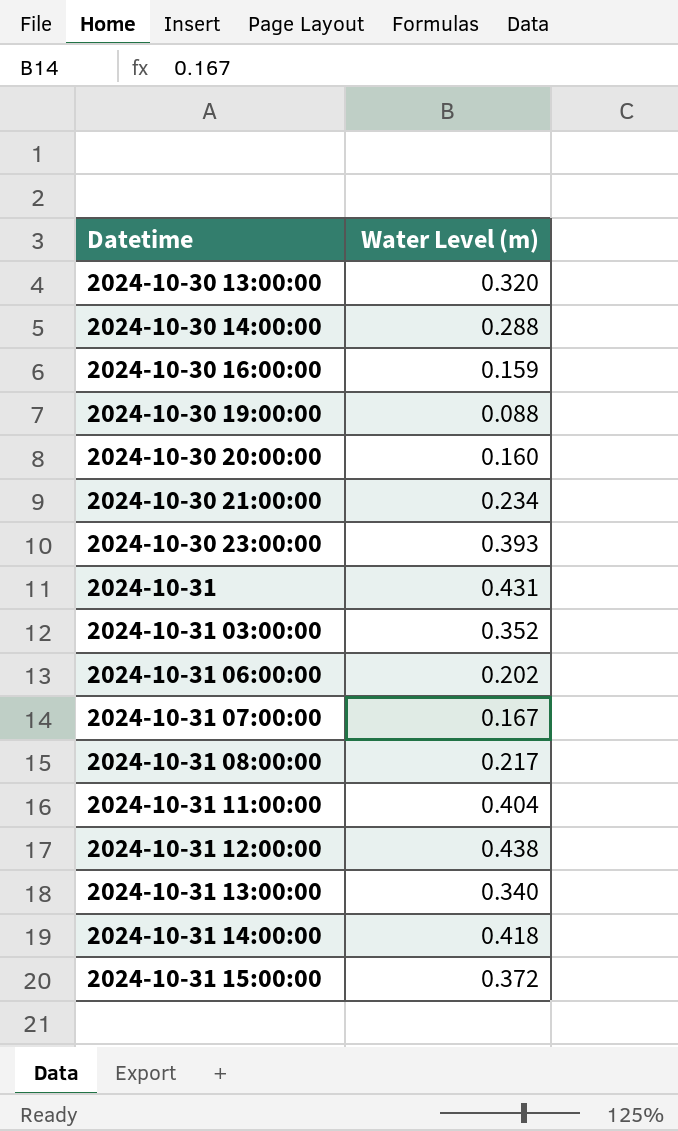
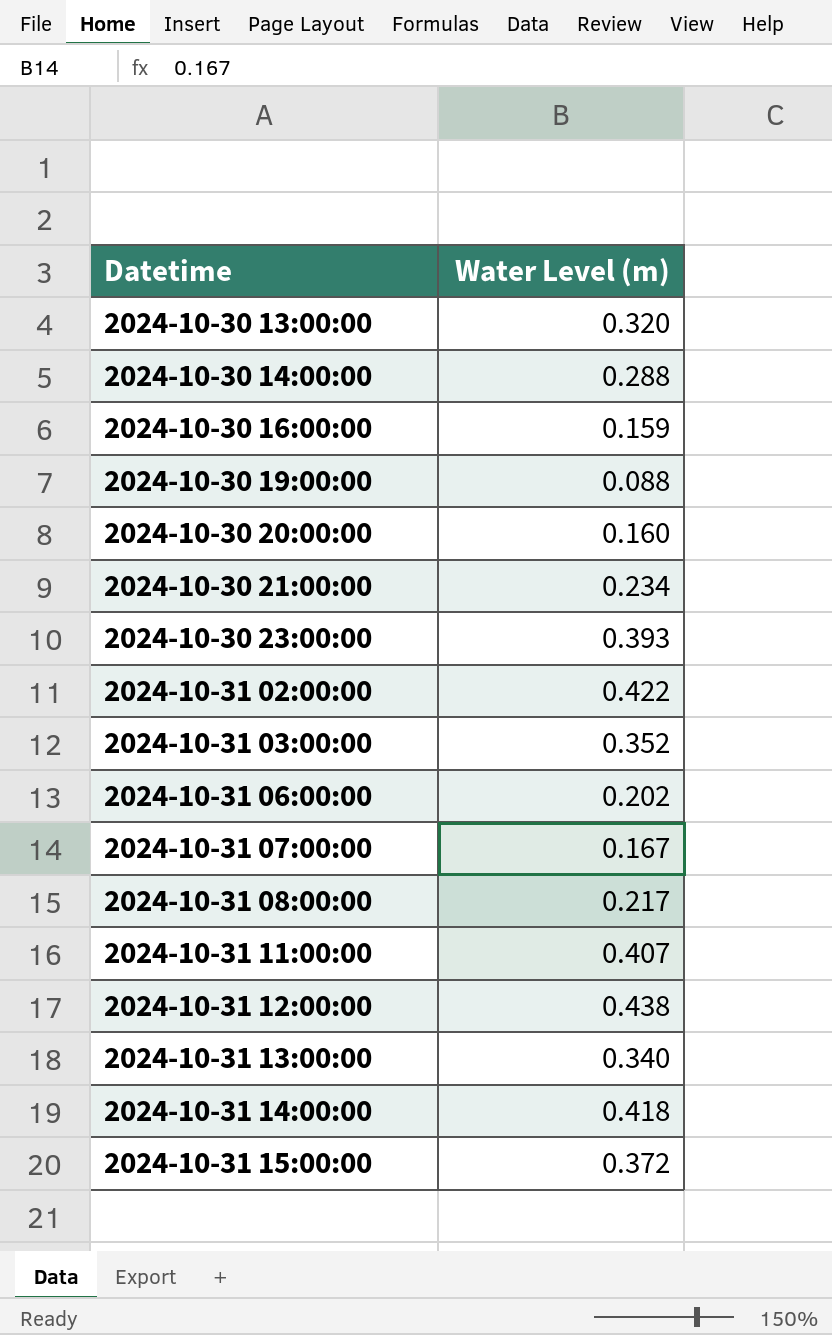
row 2024-10-31: 0.431 -> none
row 2024-10-31 02:00:00: none -> 0.422
2024-10-31 11:00:00 | Water Level (m): 0.404 -> 0.407

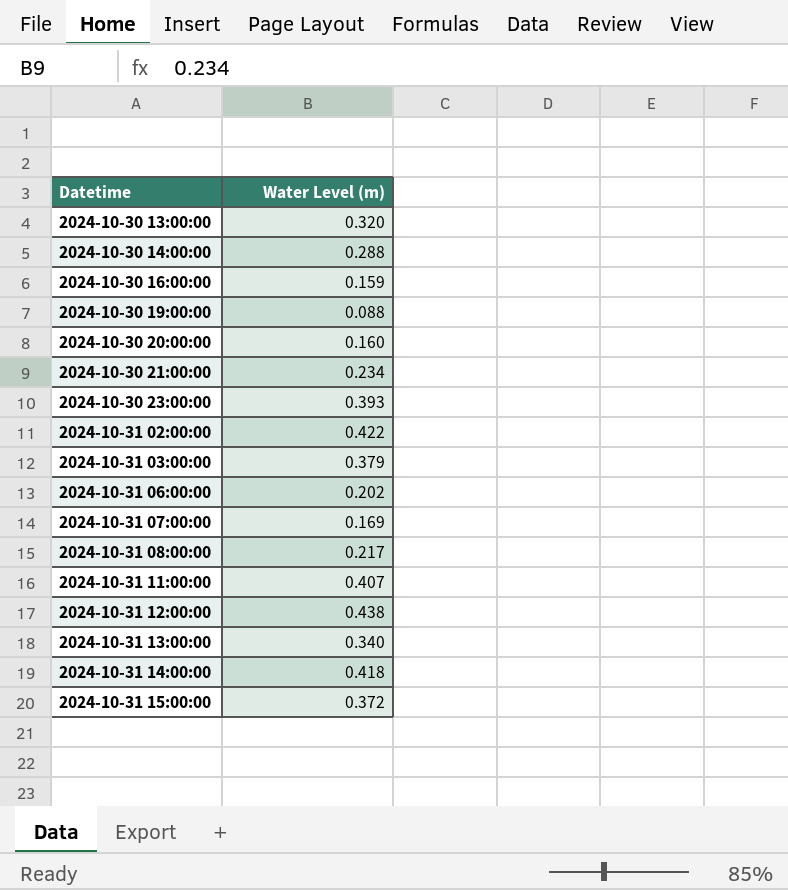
2024-10-31 03:00:00 | Water Level (m): 0.352 -> 0.379
2024-10-31 07:00:00 | Water Level (m): 0.167 -> 0.169

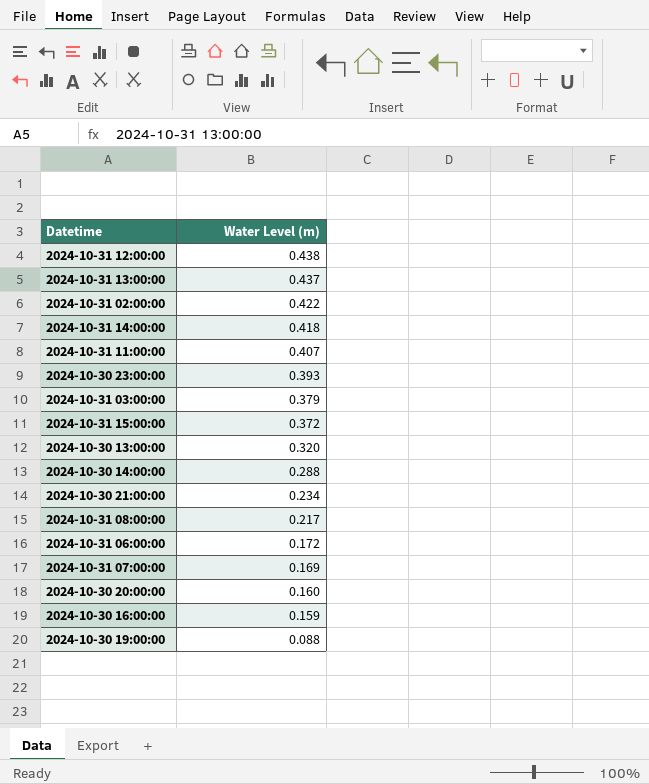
row order: Datetime ascending -> Water Level (m) descending
2024-10-31 13:00:00 | Water Level (m): 0.340 -> 0.437
2024-10-31 06:00:00 | Water Level (m): 0.202 -> 0.172

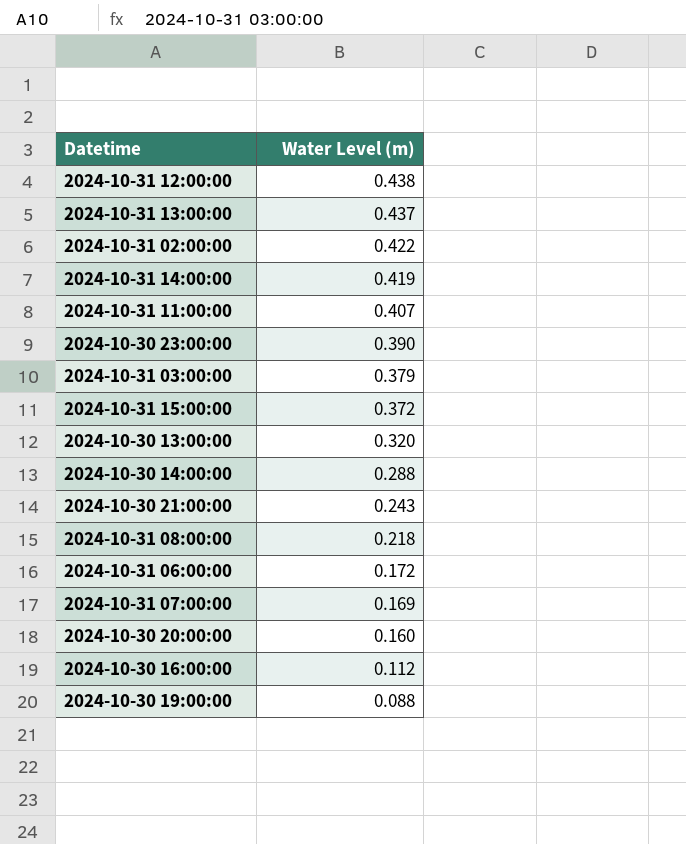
2024-10-31 14:00:00 | Water Level (m): 0.418 -> 0.419
2024-10-30 23:00:00 | Water Level (m): 0.393 -> 0.390
2024-10-30 21:00:00 | Water Level (m): 0.234 -> 0.243
2024-10-31 08:00:00 | Water Level (m): 0.217 -> 0.218
2024-10-30 16:00:00 | Water Level (m): 0.159 -> 0.112

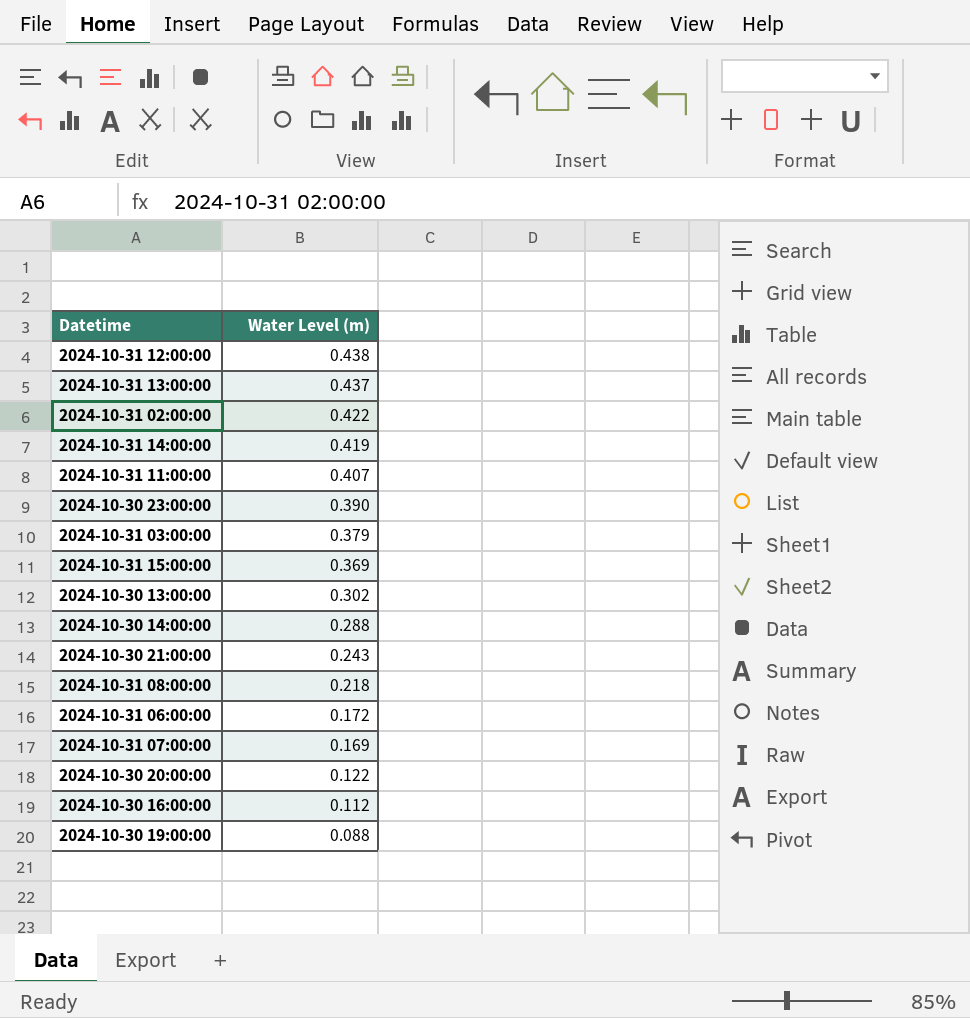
2024-10-31 15:00:00 | Water Level (m): 0.372 -> 0.369
2024-10-30 13:00:00 | Water Level (m): 0.320 -> 0.302
2024-10-30 20:00:00 | Water Level (m): 0.160 -> 0.122

